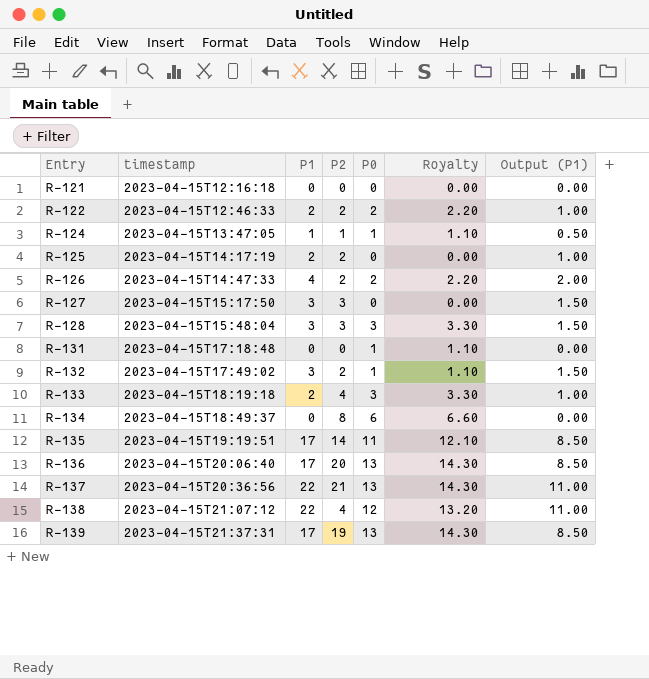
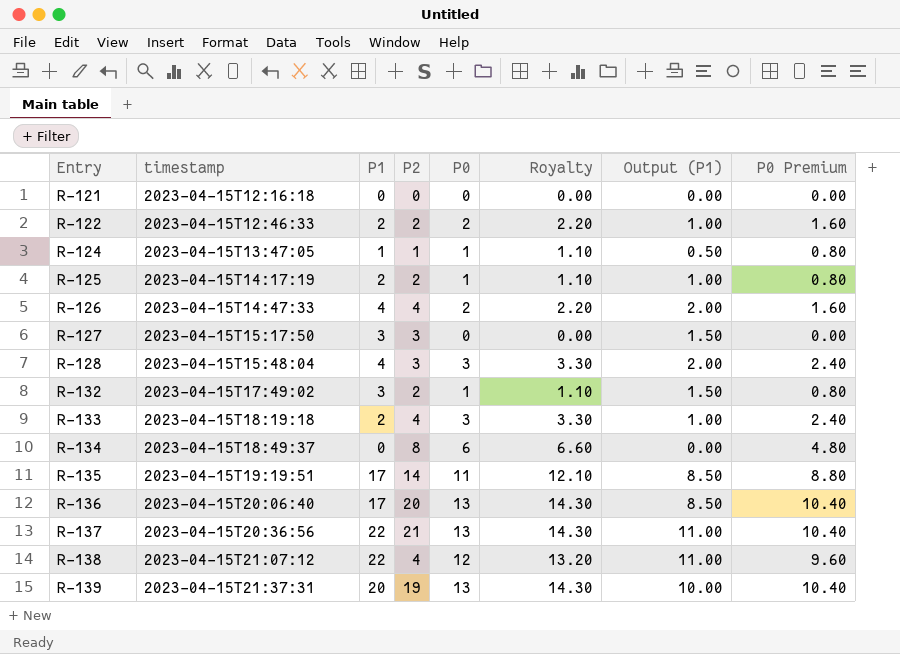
column P0 Premium | formula: none -> [P0] * 0.8
row R-131: 2023-04-15T17:18:48 | 0 | 0 | 1 | 1.10 | 0.00 -> none
R-125 | P0: 0 -> 1
R-125 | Royalty: 0.00 -> 1.10
R-126 | P2: 2 -> 4
R-128 | P1: 3 -> 4
R-128 | Output (P1): 1.50 -> 2.00
R-139 | P1: 17 -> 20
R-139 | Output (P1): 8.50 -> 10.00

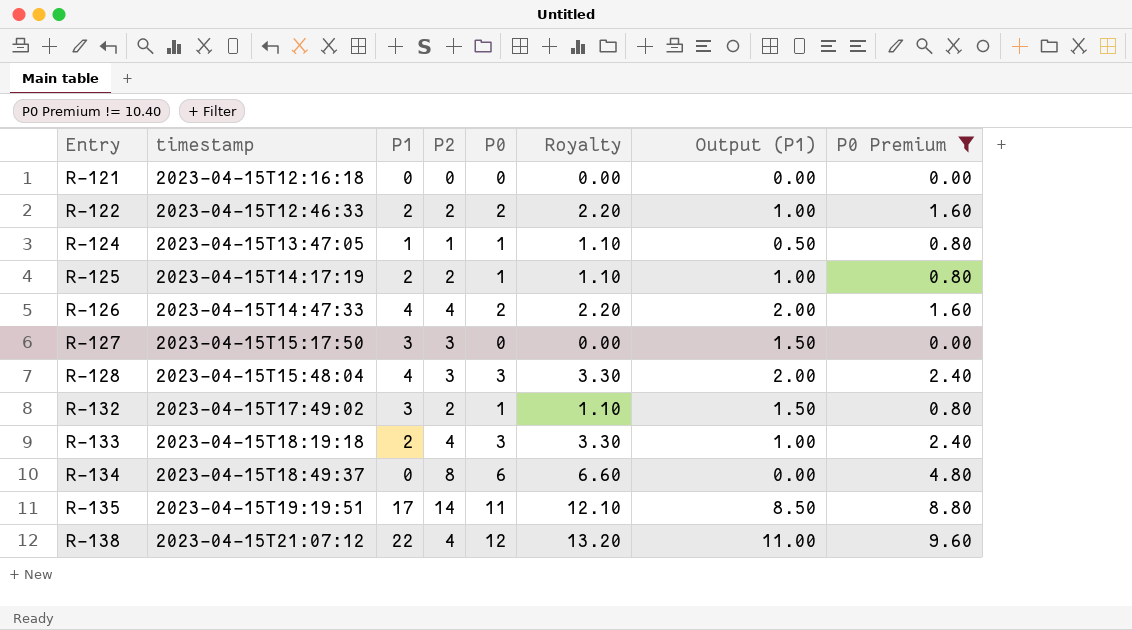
filter: none -> P0 Premium != 10.40

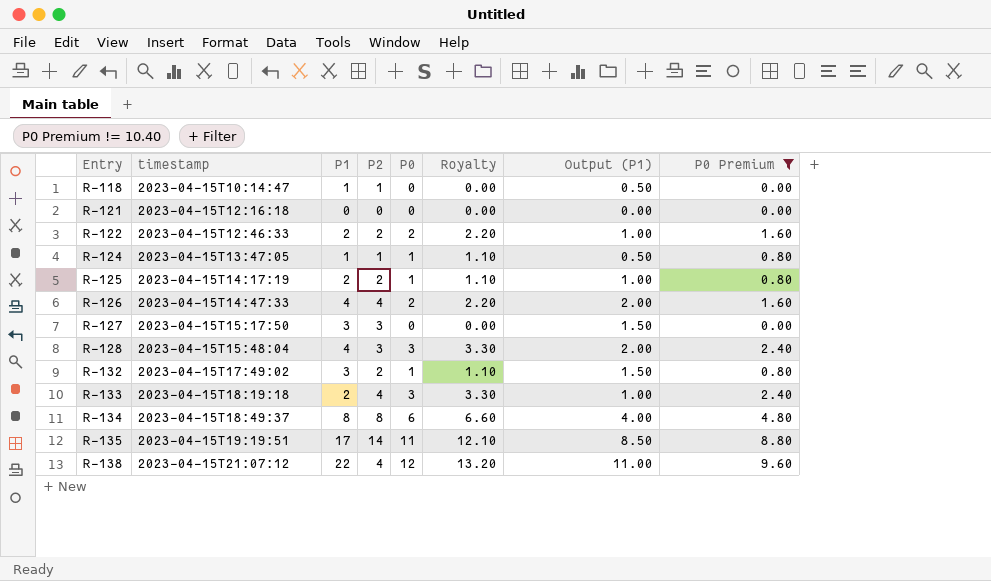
row R-118: none -> 2023-04-15T10:14:47 | 1 | 1 | 0 | 0.00 | 0.50 | 0.00
R-134 | P1: 0 -> 8
R-134 | Output (P1): 0.00 -> 4.00

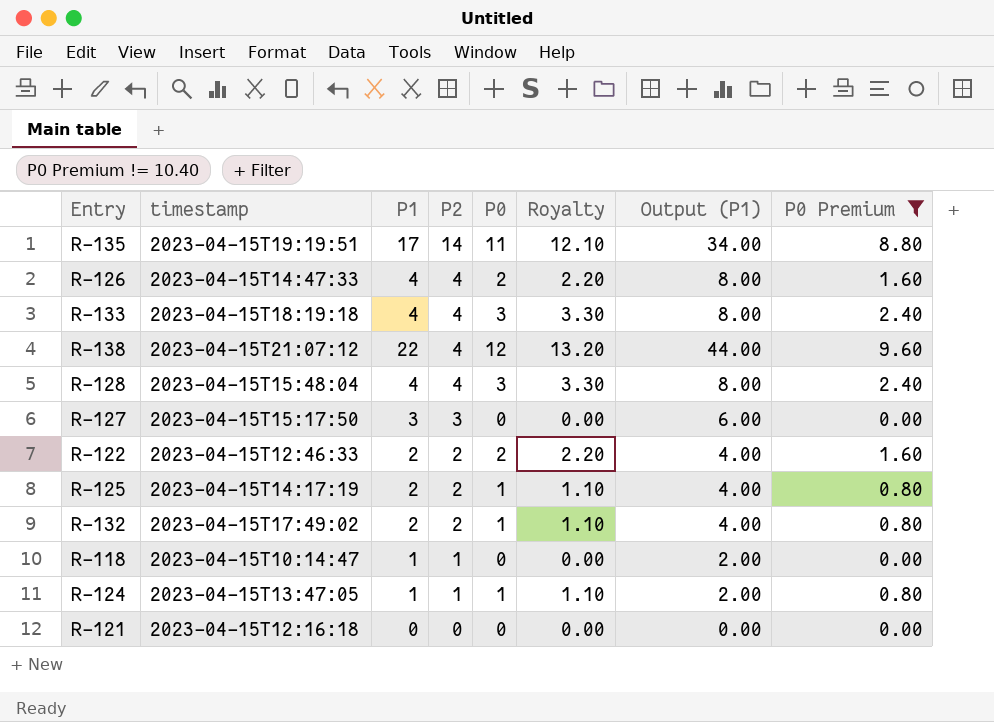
row order: Entry ascending -> P2 descending
column Output (P1) | formula: [P1] * 0.5 -> [P1] * 2
row R-134: 2023-04-15T18:49:37 | 8 | 8 | 6 | 6.60 | 4.00 | 4.80 -> none
R-133 | P1: 2 -> 4
R-128 | P2: 3 -> 4
R-132 | P1: 3 -> 2

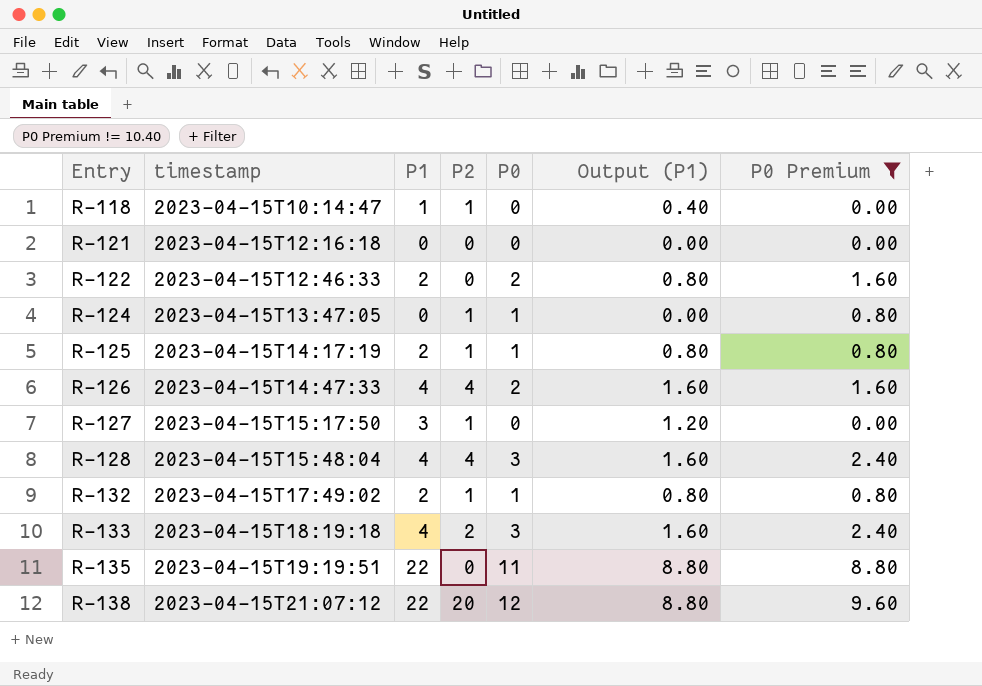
row order: P2 descending -> Entry ascending
column Royalty | formula: [P0] * 1.1 -> none
column Output (P1) | formula: [P1] * 2 -> [P1] * 0.4
R-122 | P2: 2 -> 0
R-124 | P1: 1 -> 0
R-125 | P2: 2 -> 1
R-127 | P2: 3 -> 1
R-132 | P2: 2 -> 1
R-133 | P2: 4 -> 2
R-135 | P1: 17 -> 22
R-135 | P2: 14 -> 0
R-138 | P2: 4 -> 20

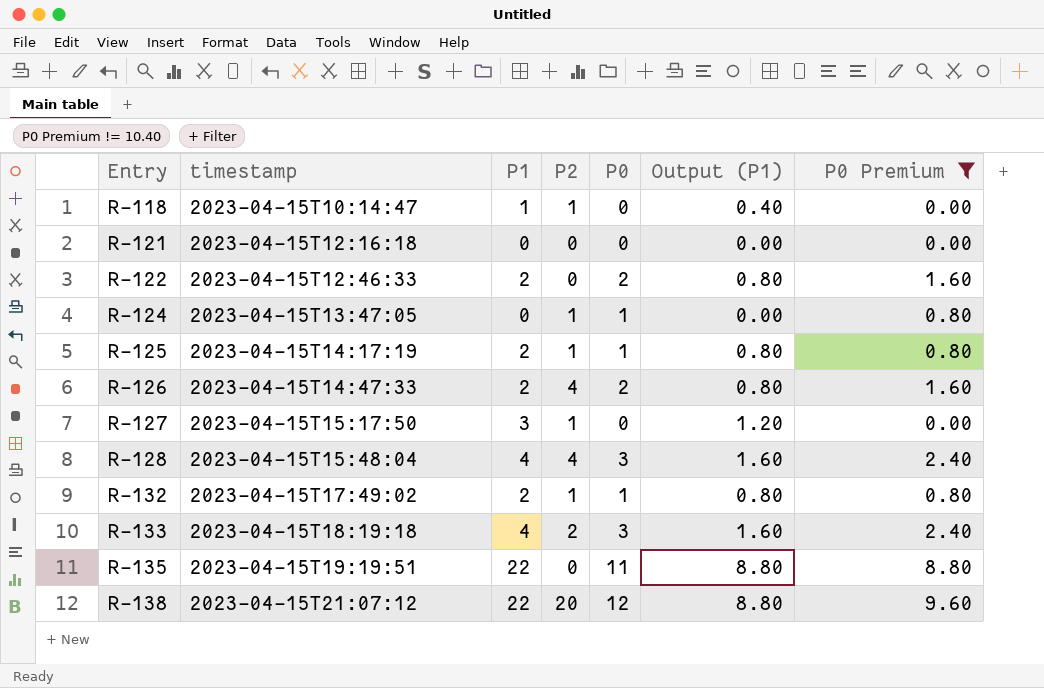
R-126 | P1: 4 -> 2
R-126 | Output (P1): 1.60 -> 0.80

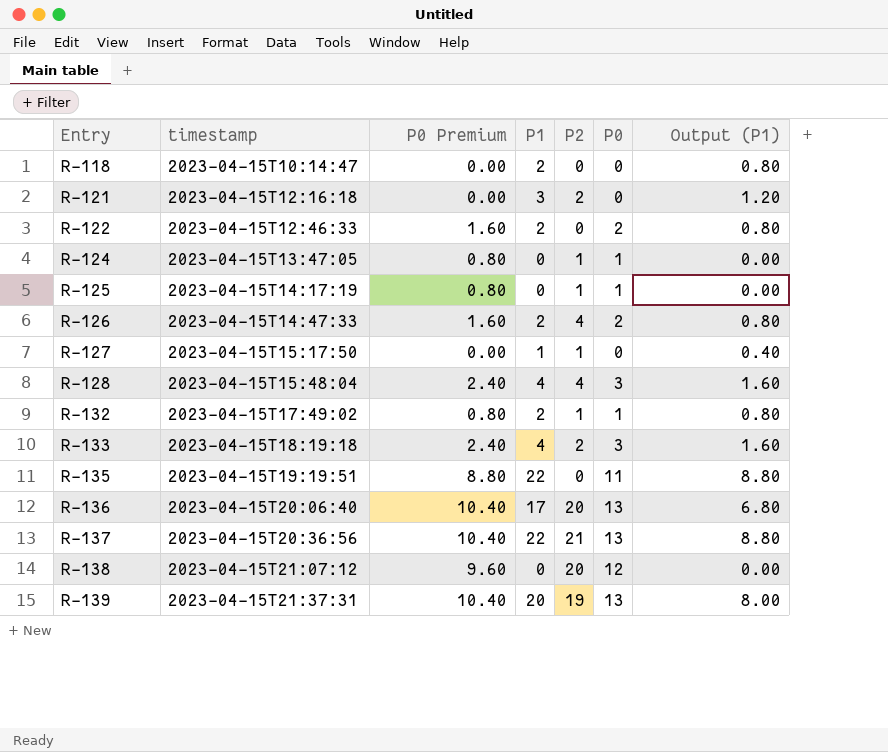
filter: P0 Premium != 10.40 -> none
column P0 Premium | position: 7 -> 3
R-118 | P1: 1 -> 2
R-118 | P2: 1 -> 0
R-118 | Output (P1): 0.40 -> 0.80
R-121 | P1: 0 -> 3
R-121 | P2: 0 -> 2
R-121 | Output (P1): 0.00 -> 1.20
R-125 | P1: 2 -> 0
R-125 | Output (P1): 0.80 -> 0.00
R-127 | P1: 3 -> 1
R-127 | Output (P1): 1.20 -> 0.40
R-138 | P1: 22 -> 0
R-138 | Output (P1): 8.80 -> 0.00

